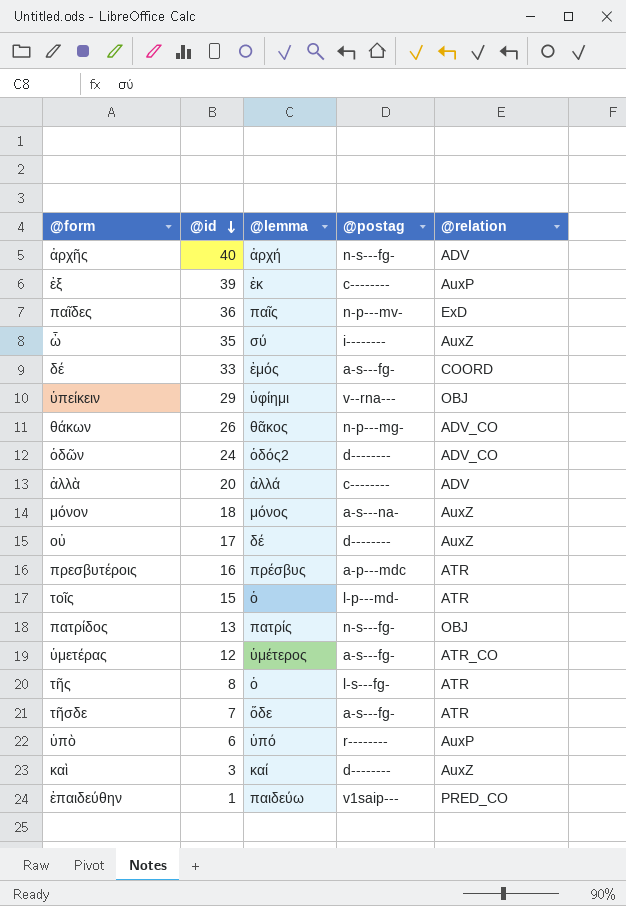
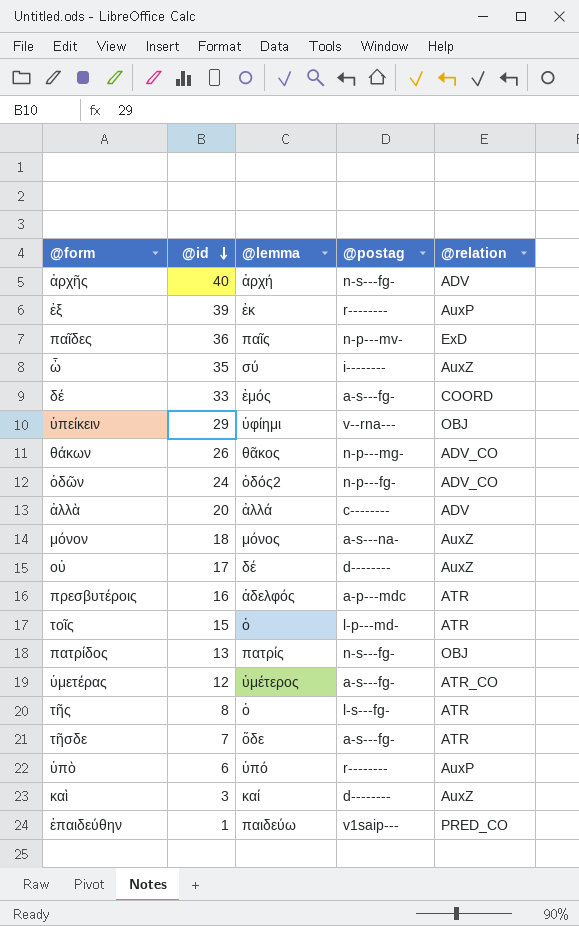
ἐξ | @postag: c-------- -> r--------
ὁδῶν | @postag: d-------- -> n-p---fg-
πρεσβυτέροις | @lemma: πρέσβυς -> ἀδελφός

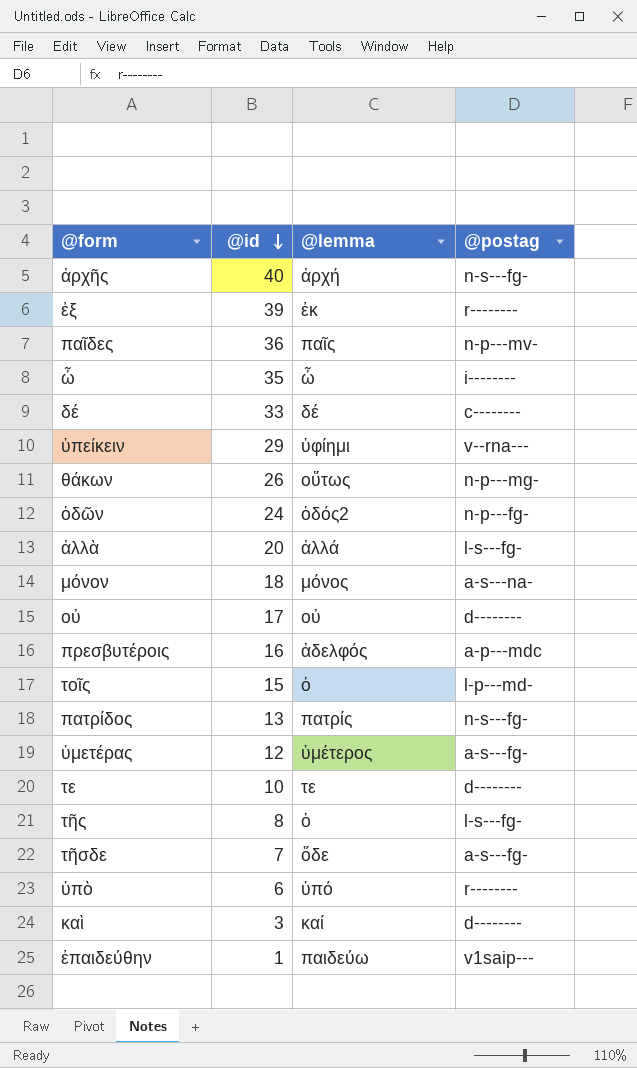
column @relation | position: 5 -> none
ὦ | @lemma: σύ -> ὦ
δέ | @lemma: ἐμός -> δέ
δέ | @postag: a-s---fg- -> c--------
θάκων | @lemma: θᾶκος -> οὕτως
ἀλλὰ | @postag: c-------- -> l-s---fg-
οὐ | @lemma: δέ -> οὐ
row τε: none -> 10 | τε | d--------

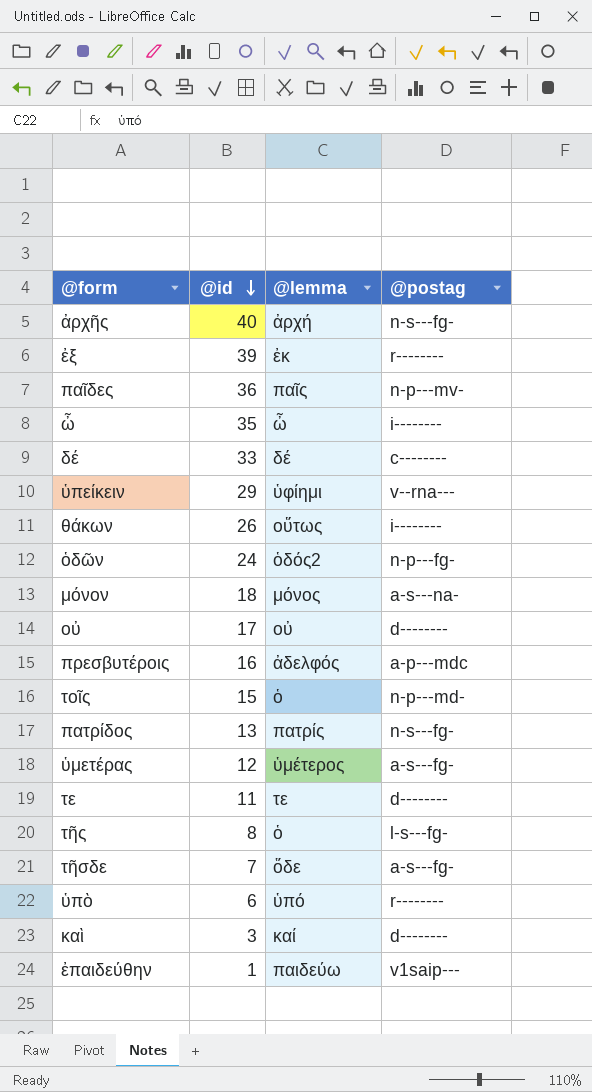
row ἀλλὰ: 20 | ἀλλά | l-s---fg- -> none
θάκων | @postag: n-p---mg- -> i--------
τοῖς | @postag: l-p---md- -> n-p---md-
τε | @id: 10 -> 11

